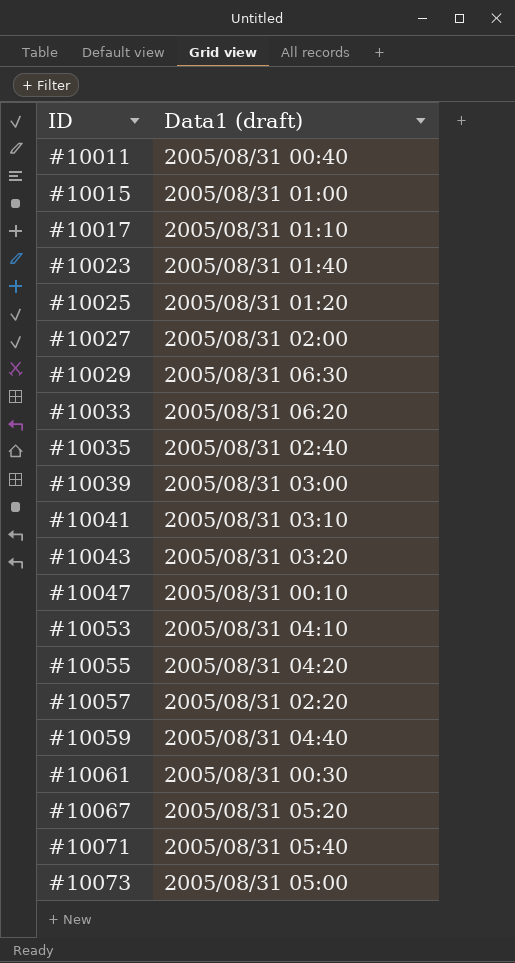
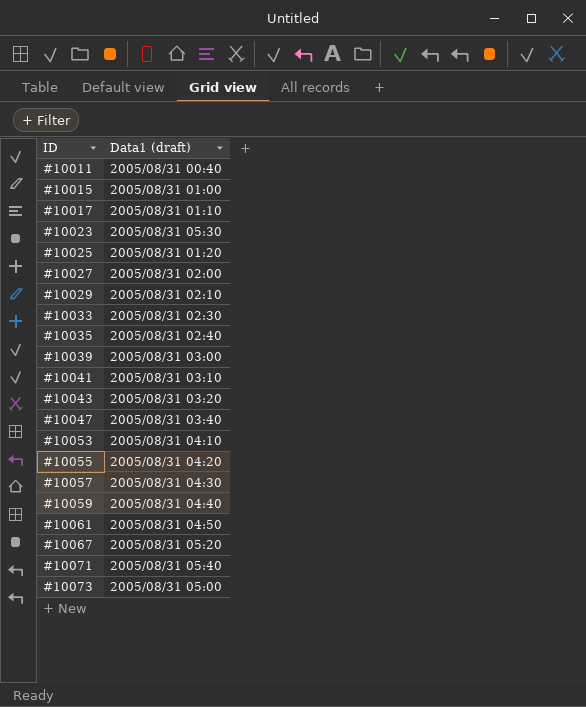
#10023 | Data1 (draft): 2005/08/31 01:40 -> 2005/08/31 05:30
#10029 | Data1 (draft): 2005/08/31 06:30 -> 2005/08/31 02:10
#10033 | Data1 (draft): 2005/08/31 06:20 -> 2005/08/31 02:30
#10047 | Data1 (draft): 2005/08/31 00:10 -> 2005/08/31 03:40
#10057 | Data1 (draft): 2005/08/31 02:20 -> 2005/08/31 04:30
#10061 | Data1 (draft): 2005/08/31 00:30 -> 2005/08/31 04:50

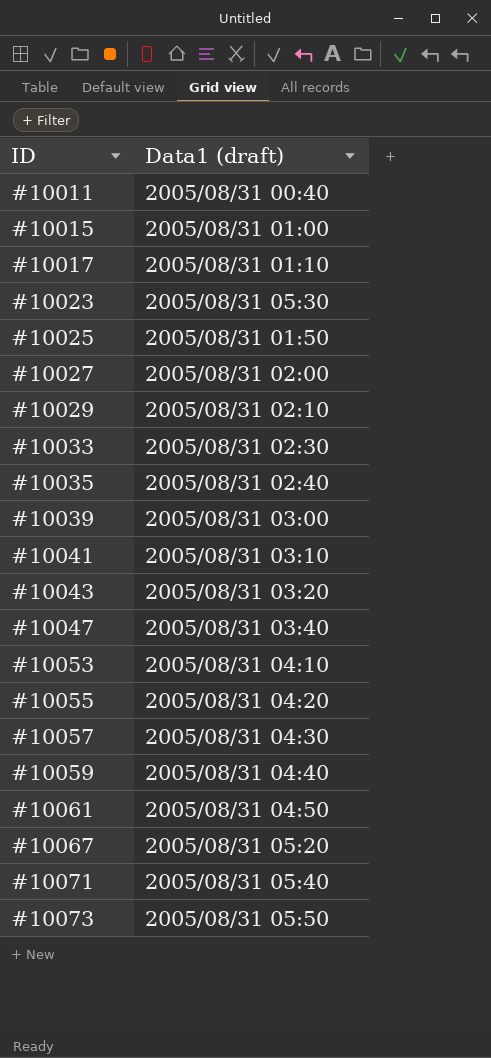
#10025 | Data1 (draft): 2005/08/31 01:20 -> 2005/08/31 01:50
#10073 | Data1 (draft): 2005/08/31 05:00 -> 2005/08/31 05:50

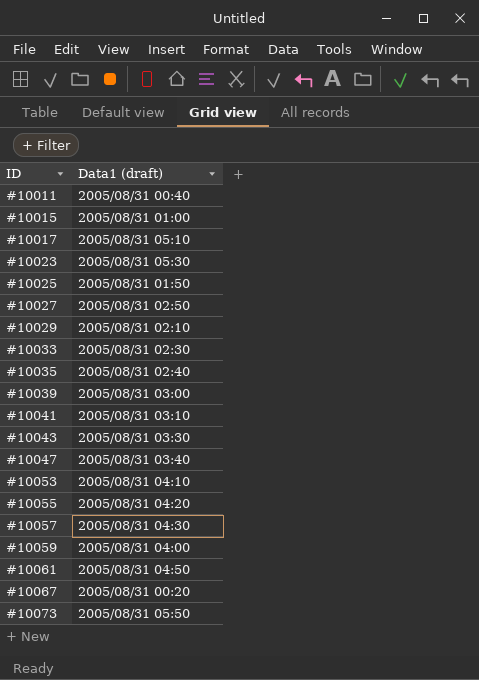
row #10071: 2005/08/31 05:40 -> none
#10017 | Data1 (draft): 2005/08/31 01:10 -> 2005/08/31 05:10
#10027 | Data1 (draft): 2005/08/31 02:00 -> 2005/08/31 02:50
#10043 | Data1 (draft): 2005/08/31 03:20 -> 2005/08/31 03:30
#10059 | Data1 (draft): 2005/08/31 04:40 -> 2005/08/31 04:00
#10067 | Data1 (draft): 2005/08/31 05:20 -> 2005/08/31 00:20

